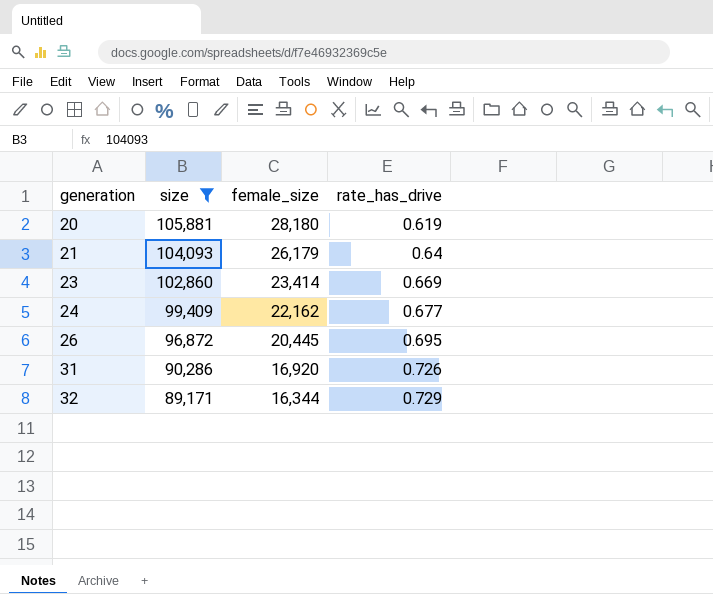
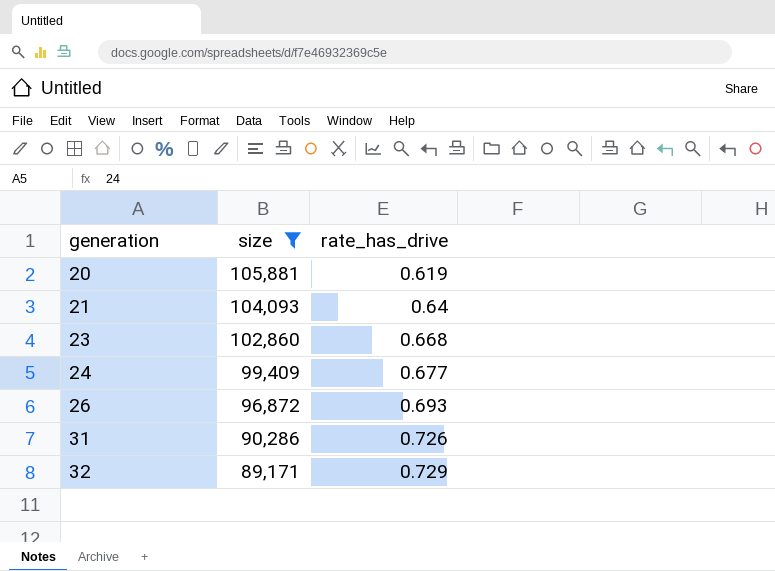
column female_size | position: 3 -> none
23 | rate_has_drive: 0.669 -> 0.668
26 | rate_has_drive: 0.695 -> 0.693

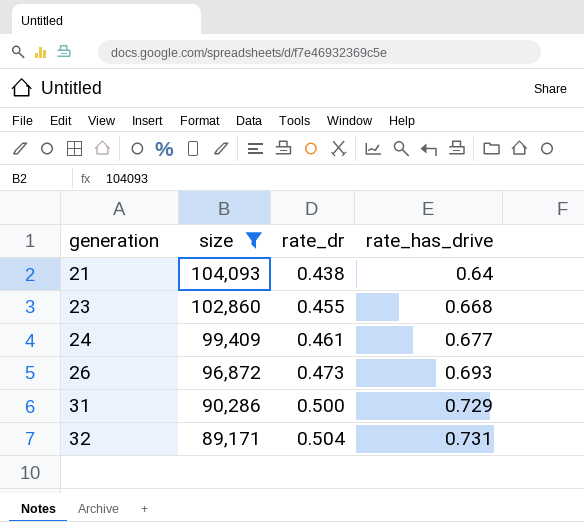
column rate_dr | position: none -> 3
row 20: 105,881 | 0.619 -> none
31 | rate_has_drive: 0.726 -> 0.729
32 | rate_has_drive: 0.729 -> 0.731

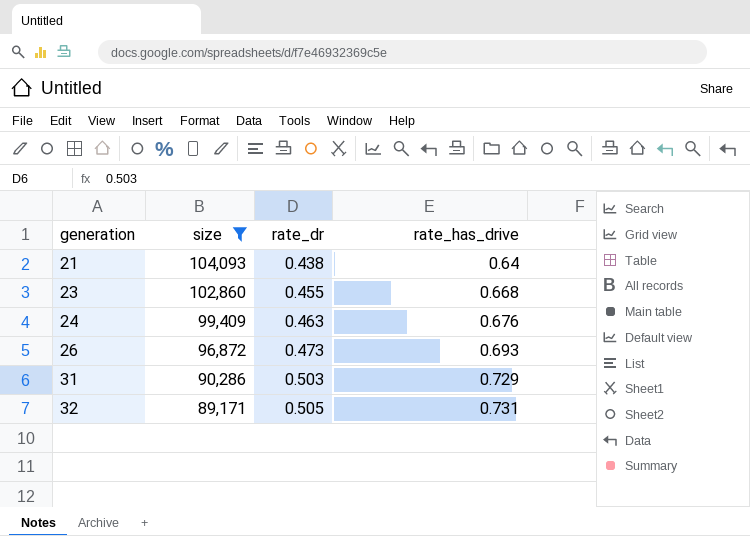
24 | rate_dr: 0.461 -> 0.463
24 | rate_has_drive: 0.677 -> 0.676
31 | rate_dr: 0.500 -> 0.503
32 | rate_dr: 0.504 -> 0.505

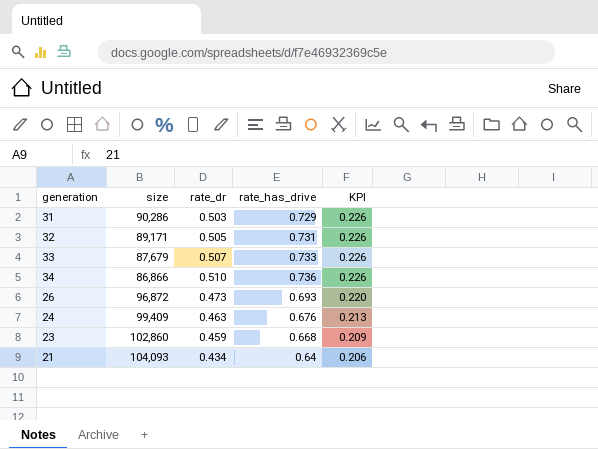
filter: size >= 89,171 -> none
row order: generation ascending -> KPI descending
column KPI | formula: none -> [rate_has_drive] - [rate_dr]
23 | rate_dr: 0.455 -> 0.459
21 | rate_dr: 0.438 -> 0.434

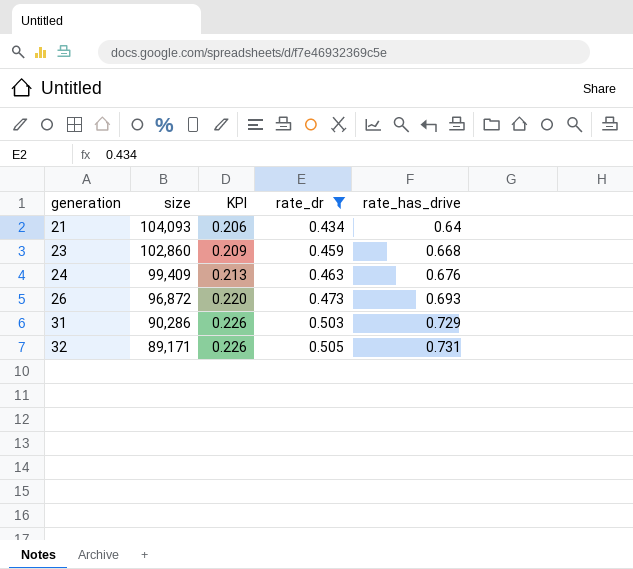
filter: none -> rate_dr <= 0.505
row order: KPI descending -> generation ascending
column KPI | position: 5 -> 3

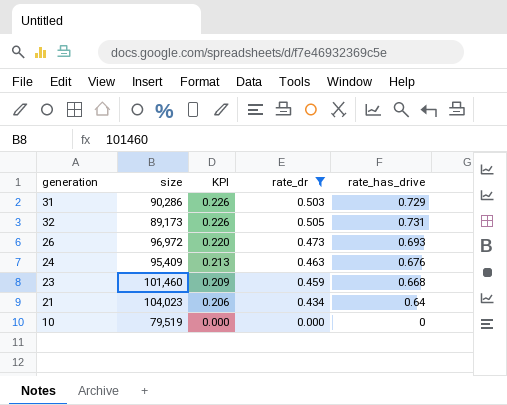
row order: generation ascending -> KPI descending
32 | size: 89,171 -> 89,173
26 | size: 96,872 -> 96,972
24 | size: 99,409 -> 95,409
23 | size: 102,860 -> 101,460
21 | size: 104,093 -> 104,023
row 10: none -> 79,519 | 0.000 | 0.000 | 0

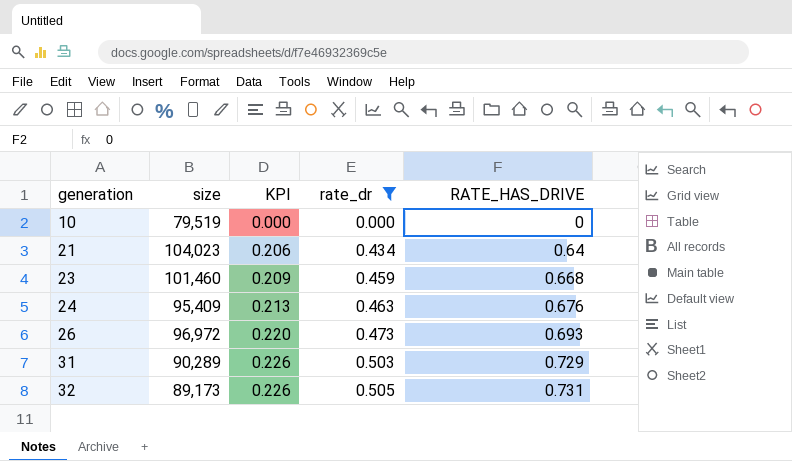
row order: KPI descending -> generation ascending
column name: rate_has_drive -> RATE_HAS_DRIVE
31 | size: 90,286 -> 90,289

